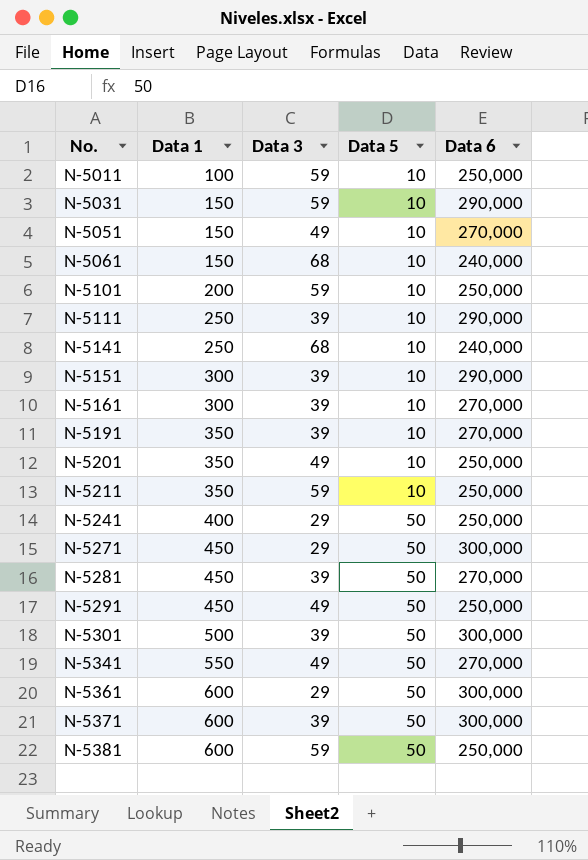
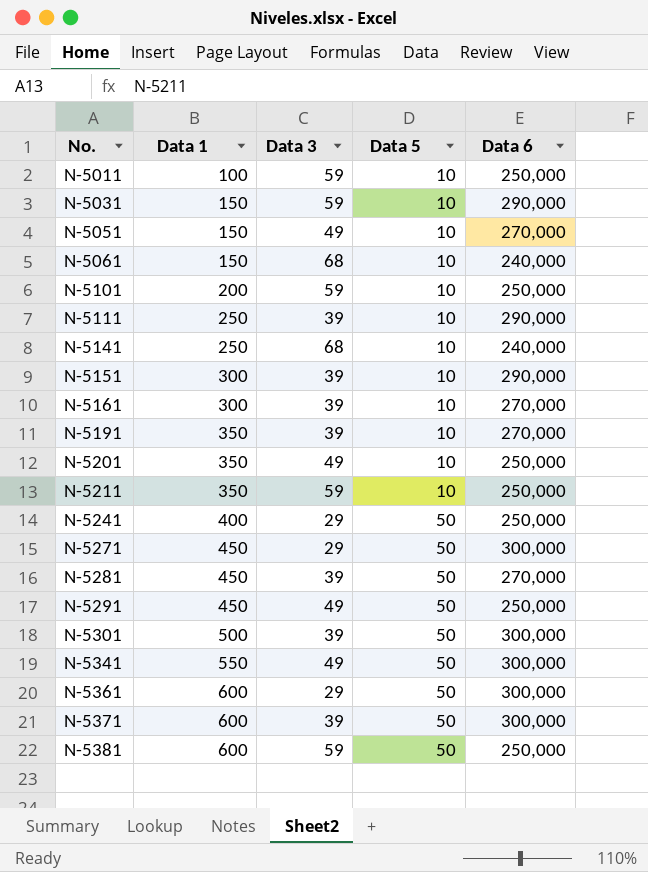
N-5341 | Data 6: 270,000 -> 300,000

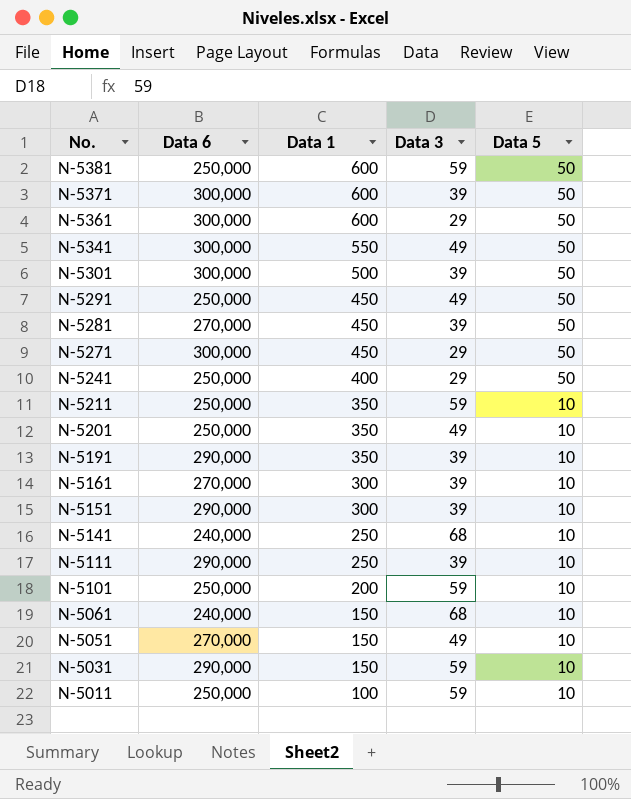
row order: No. ascending -> No. descending
column Data 6 | position: 5 -> 2
N-5191 | Data 6: 270,000 -> 290,000

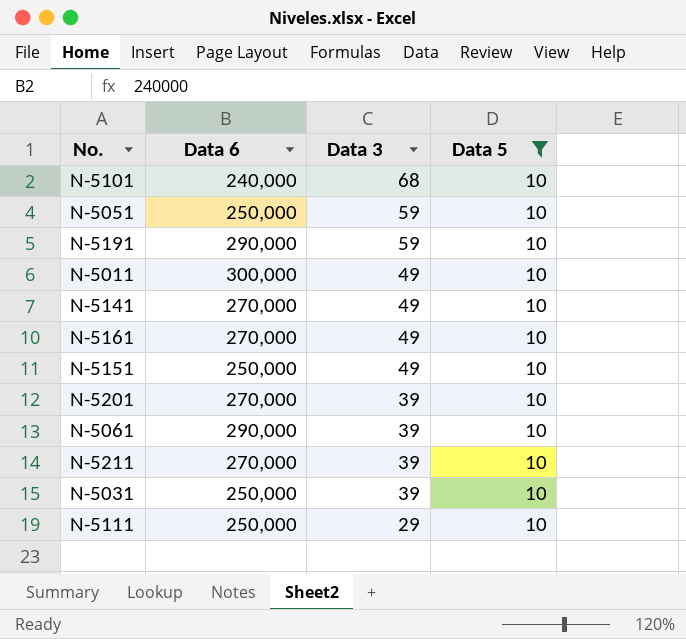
filter: none -> Data 5 = 10
row order: No. descending -> Data 3 descending
column Data 1 | position: 3 -> none
N-5101 | Data 6: 250,000 -> 240,000
N-5101 | Data 3: 59 -> 68
N-5051 | Data 6: 270,000 -> 250,000
N-5051 | Data 3: 49 -> 59
N-5191 | Data 3: 39 -> 59
N-5011 | Data 6: 250,000 -> 300,000
N-5011 | Data 3: 59 -> 49
N-5141 | Data 6: 240,000 -> 270,000
N-5141 | Data 3: 68 -> 49
N-5161 | Data 3: 39 -> 49
N-5151 | Data 6: 290,000 -> 250,000
N-5151 | Data 3: 39 -> 49
N-5201 | Data 6: 250,000 -> 270,000
N-5201 | Data 3: 49 -> 39
N-5061 | Data 6: 240,000 -> 290,000
N-5061 | Data 3: 68 -> 39
N-5211 | Data 6: 250,000 -> 270,000
N-5211 | Data 3: 59 -> 39
N-5031 | Data 6: 290,000 -> 250,000
N-5031 | Data 3: 59 -> 39
N-5111 | Data 6: 290,000 -> 250,000
N-5111 | Data 3: 39 -> 29

